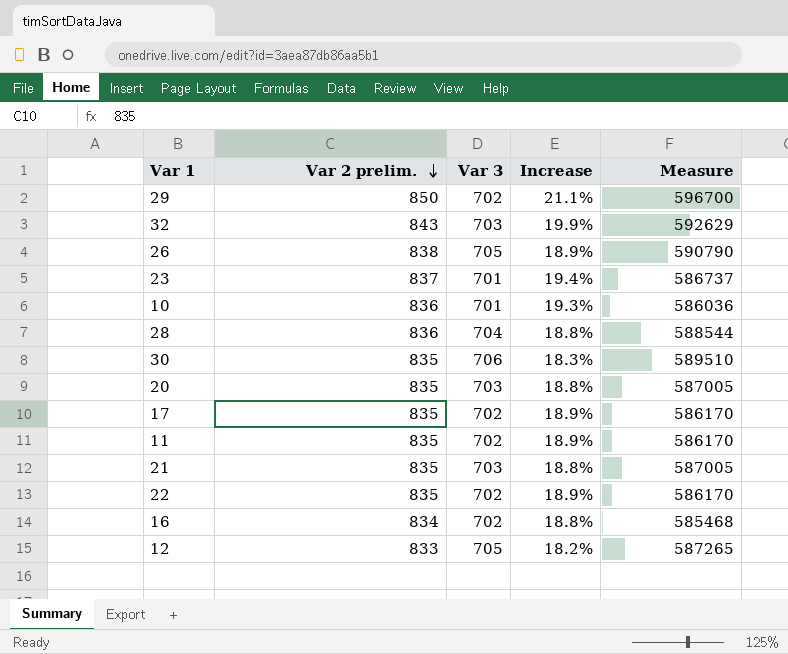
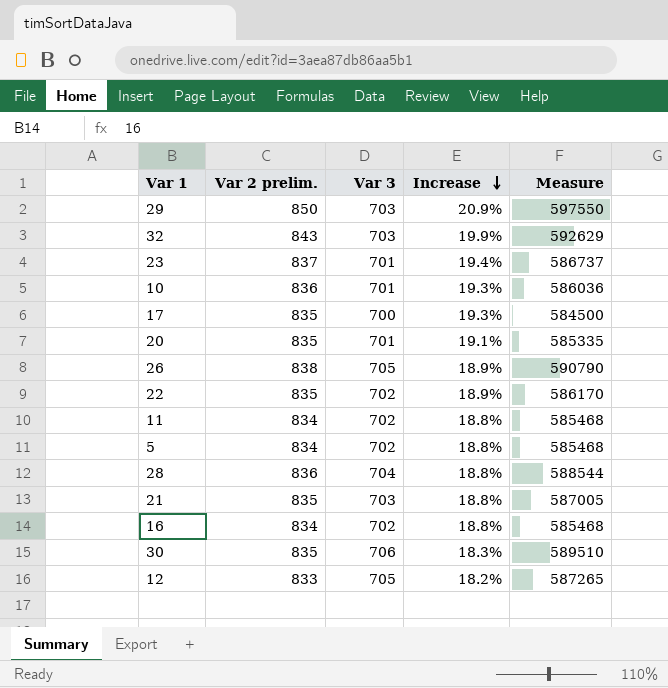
row order: Var 2 prelim. descending -> Increase descending
29 | Var 3: 702 -> 703
29 | Increase: 21.1% -> 20.9%
29 | Measure: 596700 -> 597550
17 | Var 3: 702 -> 700
17 | Increase: 18.9% -> 19.3%
17 | Measure: 586170 -> 584500
20 | Var 3: 703 -> 701
20 | Increase: 18.8% -> 19.1%
20 | Measure: 587005 -> 585335
11 | Var 2 prelim.: 835 -> 834
11 | Increase: 18.9% -> 18.8%
11 | Measure: 586170 -> 585468
row 5: none -> 834 | 702 | 18.8% | 585468

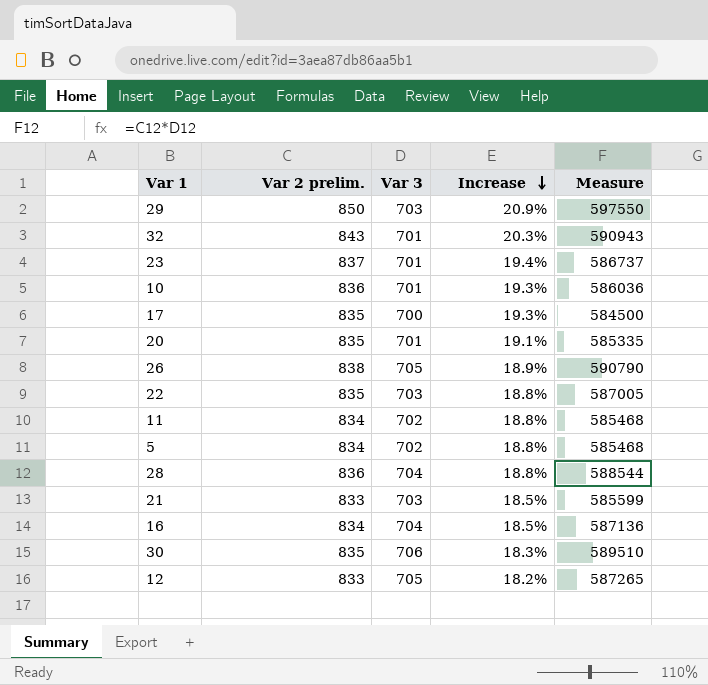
32 | Var 3: 703 -> 701
32 | Increase: 19.9% -> 20.3%
32 | Measure: 592629 -> 590943
22 | Var 3: 702 -> 703
22 | Increase: 18.9% -> 18.8%
22 | Measure: 586170 -> 587005
21 | Var 2 prelim.: 835 -> 833
21 | Increase: 18.8% -> 18.5%
21 | Measure: 587005 -> 585599
16 | Var 3: 702 -> 704
16 | Increase: 18.8% -> 18.5%
16 | Measure: 585468 -> 587136

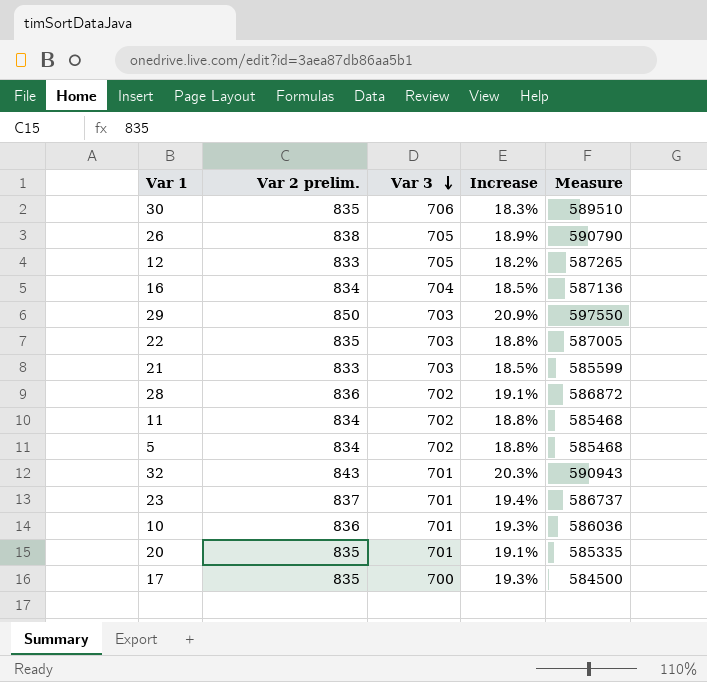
row order: Increase descending -> Var 3 descending
28 | Var 3: 704 -> 702
28 | Increase: 18.8% -> 19.1%
28 | Measure: 588544 -> 586872

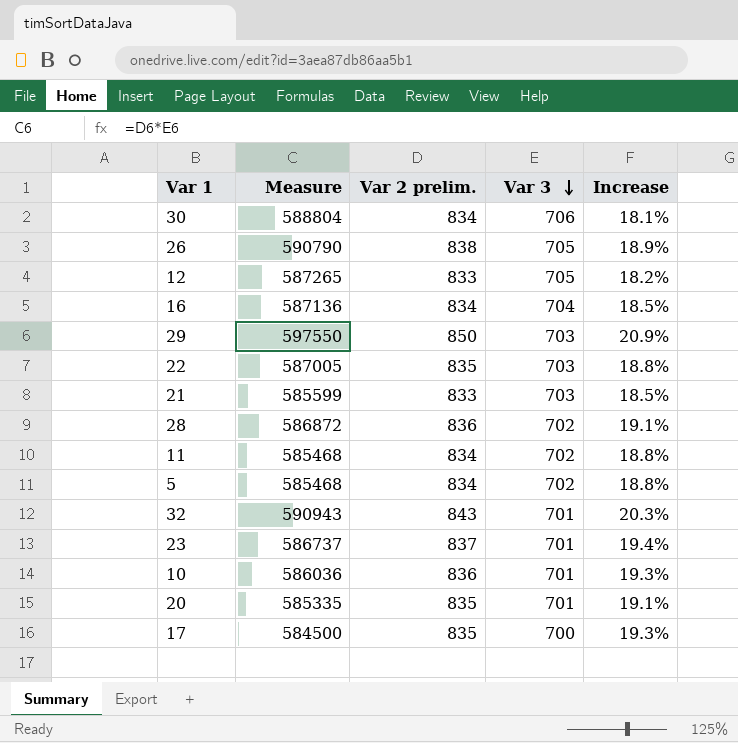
column Measure | position: 5 -> 2
30 | Measure: 589510 -> 588804
30 | Var 2 prelim.: 835 -> 834
30 | Increase: 18.3% -> 18.1%

